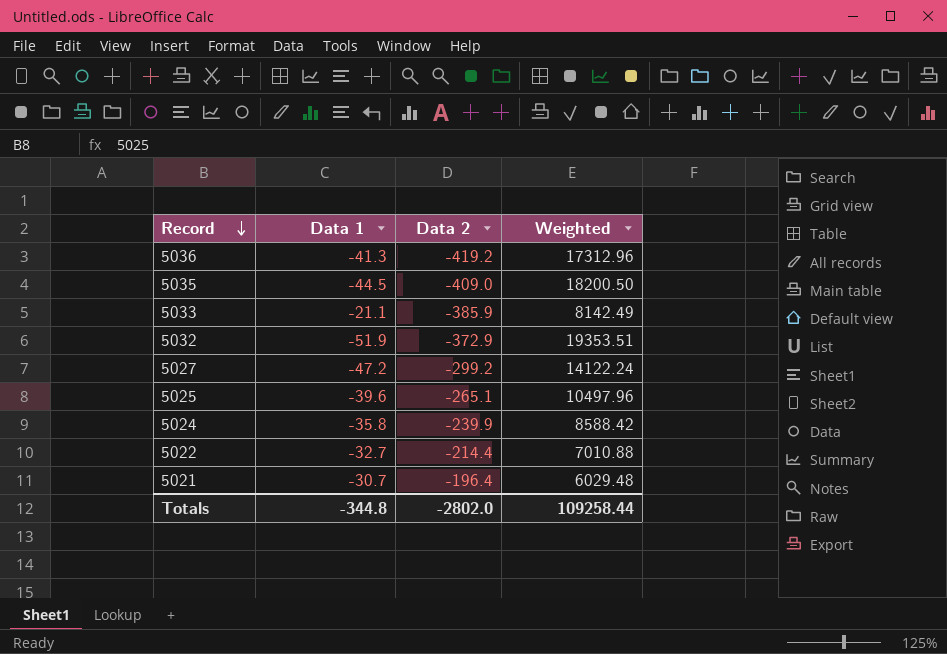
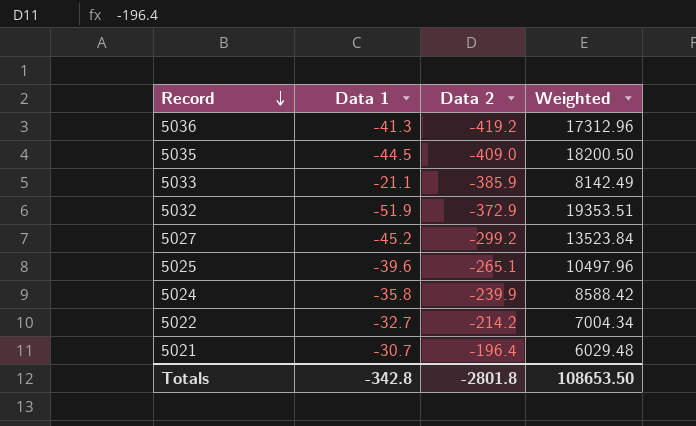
5027 | Data 1: -47.2 -> -45.2
5027 | Weighted: 14122.24 -> 13523.84
5022 | Data 2: -214.4 -> -214.2
5022 | Weighted: 7010.88 -> 7004.34
Totals | Data 1: -344.8 -> -342.8
Totals | Data 2: -2802.0 -> -2801.8
Totals | Weighted: 109258.44 -> 108653.50

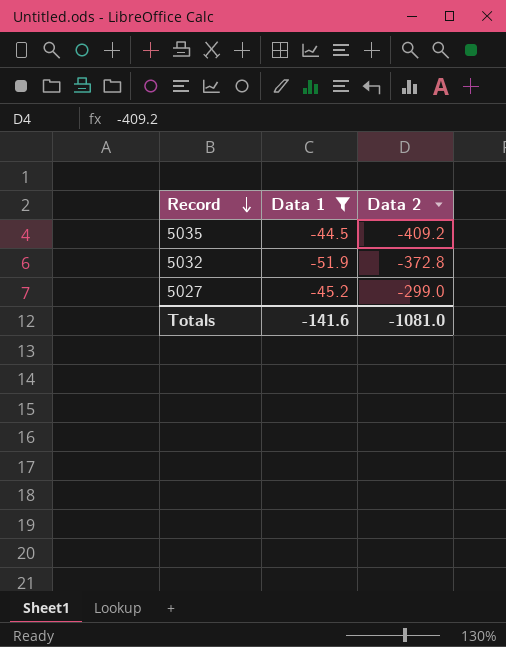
filter: none -> Data 1 <= -44.5
column Weighted | formula: [Data 1] * [Data 2] -> none
5035 | Data 2: -409.0 -> -409.2
5032 | Data 2: -372.9 -> -372.8
5027 | Data 2: -299.2 -> -299.0
Totals | Data 1: -342.8 -> -141.6
Totals | Data 2: -2801.8 -> -1081.0

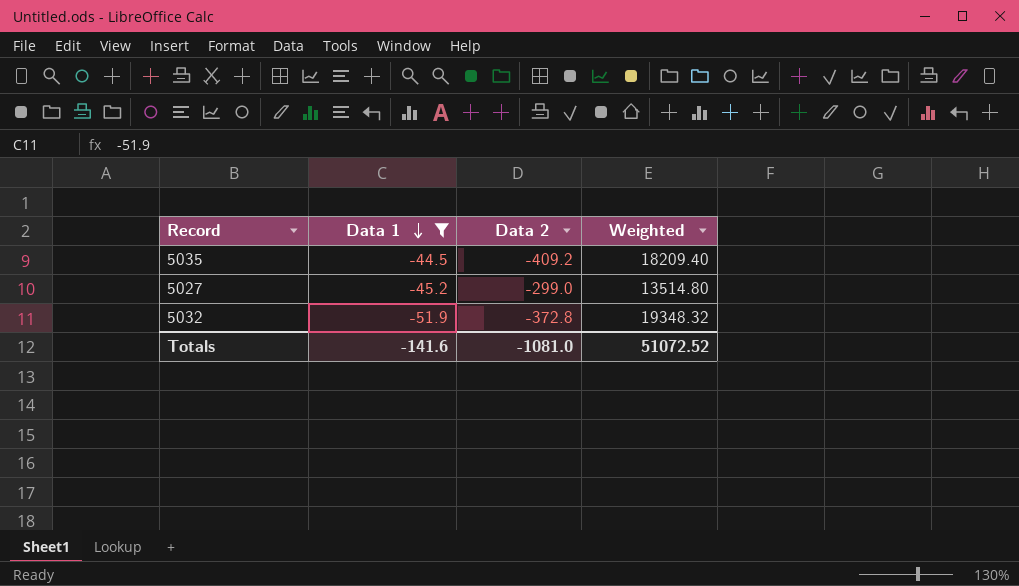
row order: Record descending -> Data 1 descending
column Weighted | formula: none -> [Data 1] * [Data 2]

